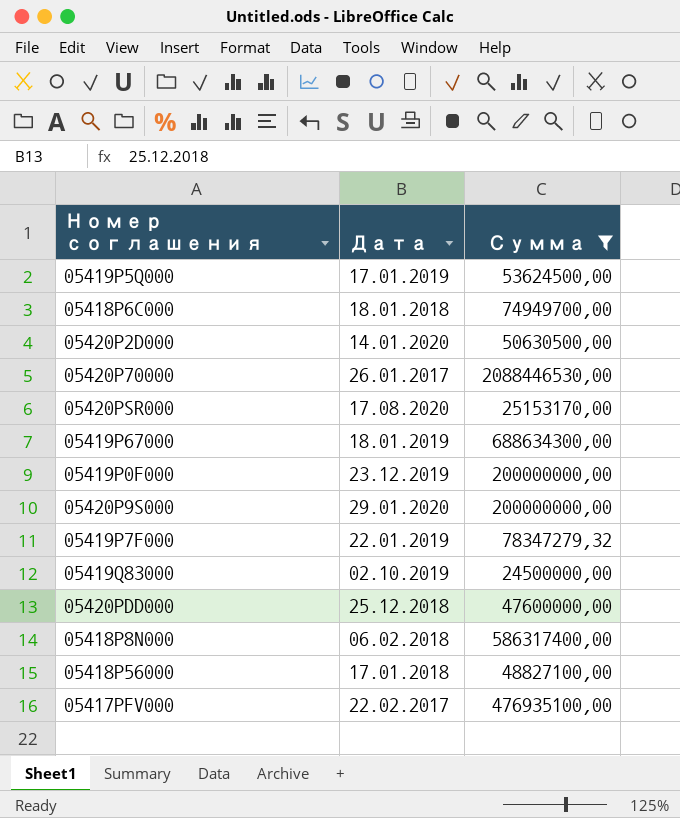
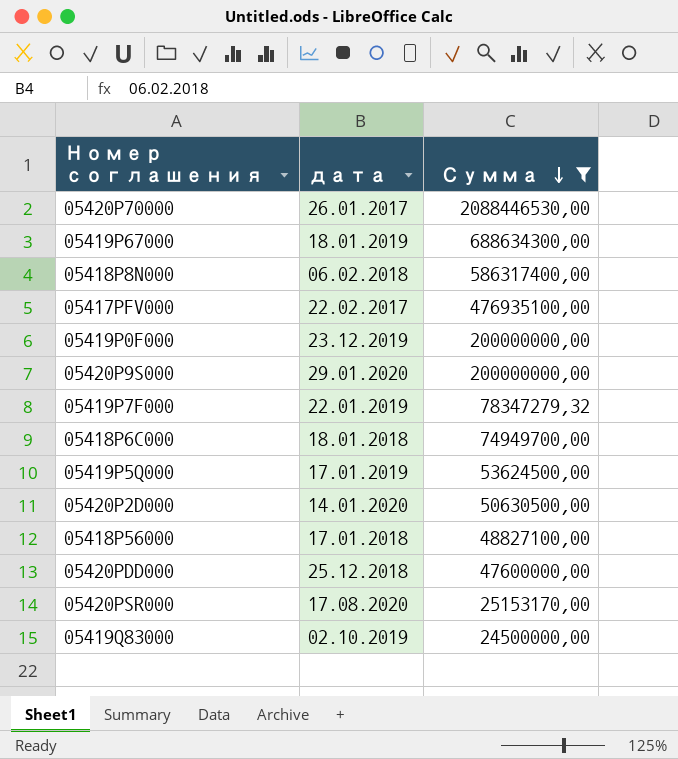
row order: none -> Сумма descending
column name: Дата -> дата

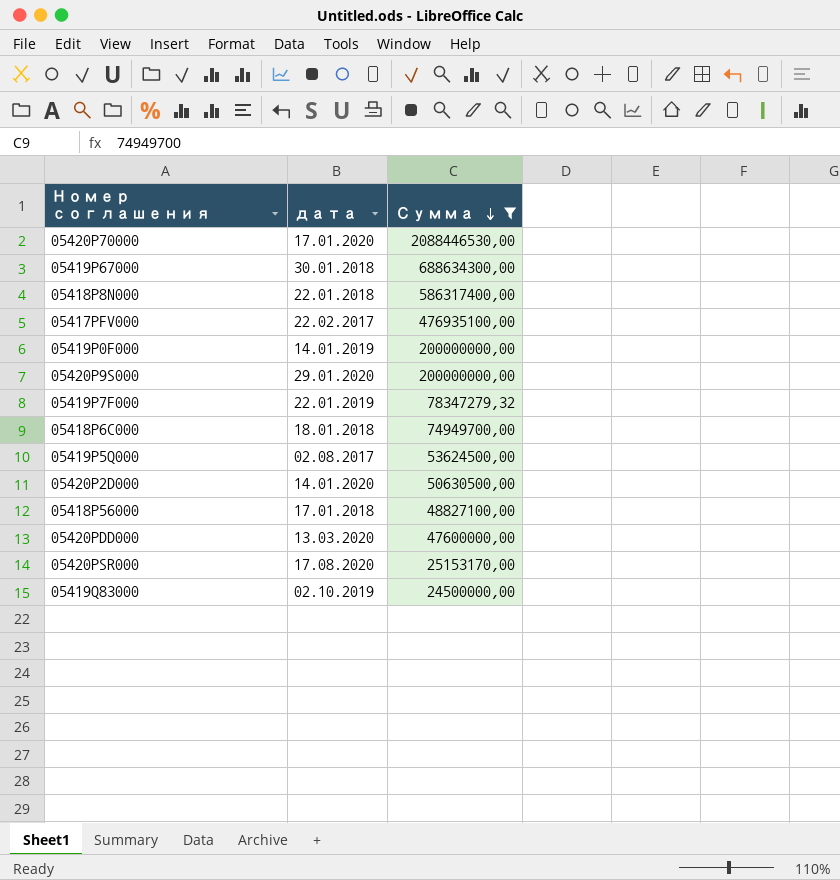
05420P70000 | дата: 26.01.2017 -> 17.01.2020
05419P67000 | дата: 18.01.2019 -> 30.01.2018
05418P8N000 | дата: 06.02.2018 -> 22.01.2018
05419P0F000 | дата: 23.12.2019 -> 14.01.2019
05419P5Q000 | дата: 17.01.2019 -> 02.08.2017
05420PDD000 | дата: 25.12.2018 -> 13.03.2020

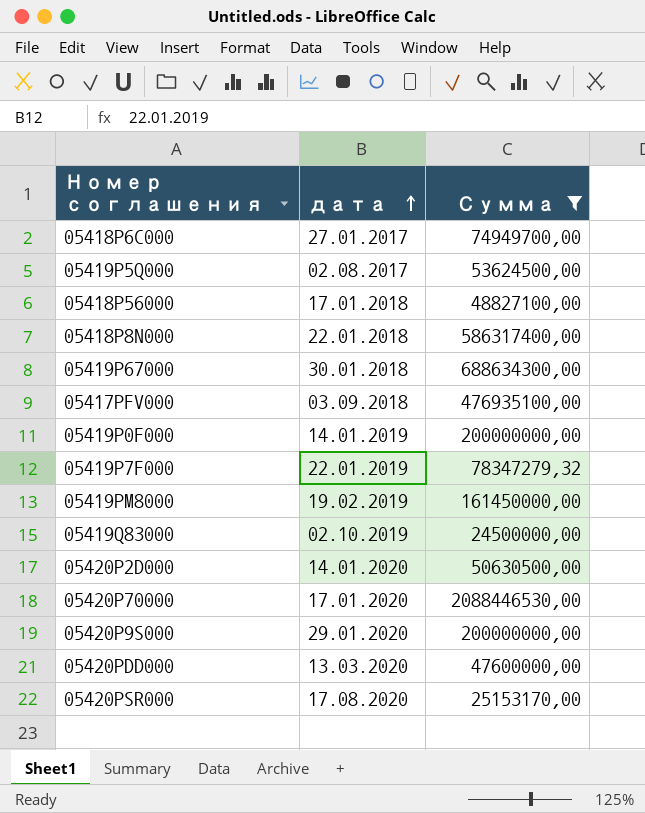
row order: Сумма descending -> дата ascending
05418P6C000 | дата: 18.01.2018 -> 27.01.2017
05417PFV000 | дата: 22.02.2017 -> 03.09.2018
row 05419PM8000: none -> 19.02.2019 | 161450000,00

